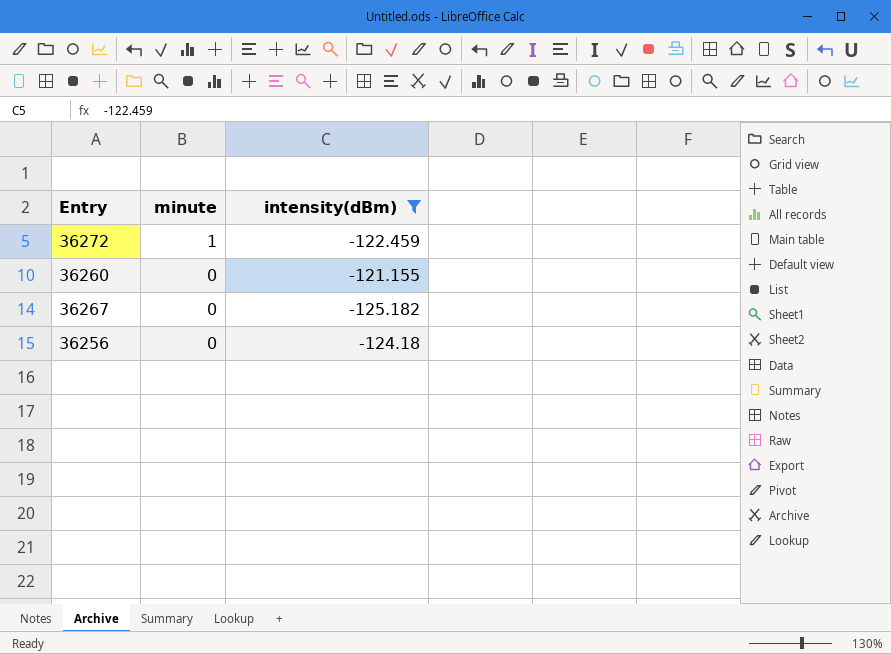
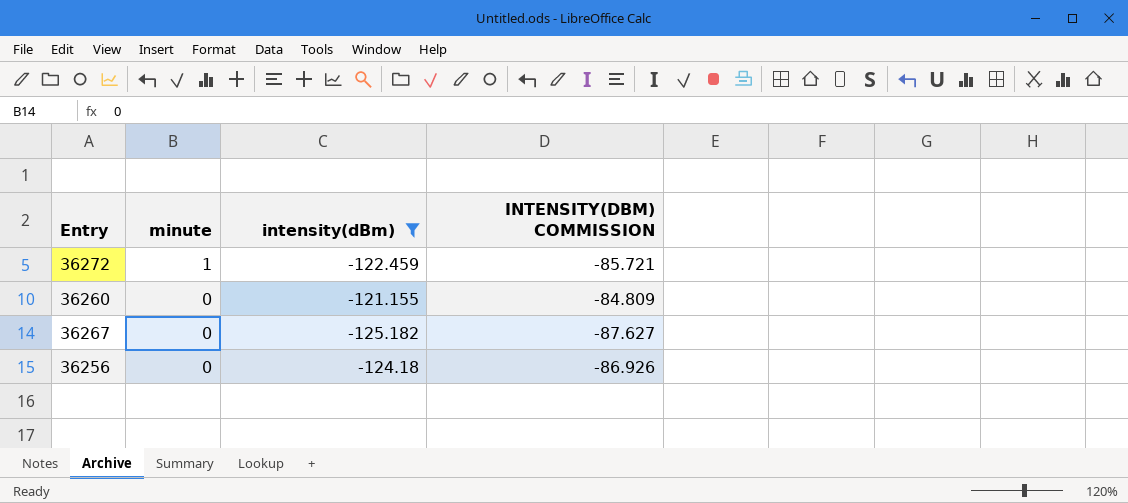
column INTENSITY(DBM) COMMISSION | formula: none -> [intensity(dBm)] * 0.7

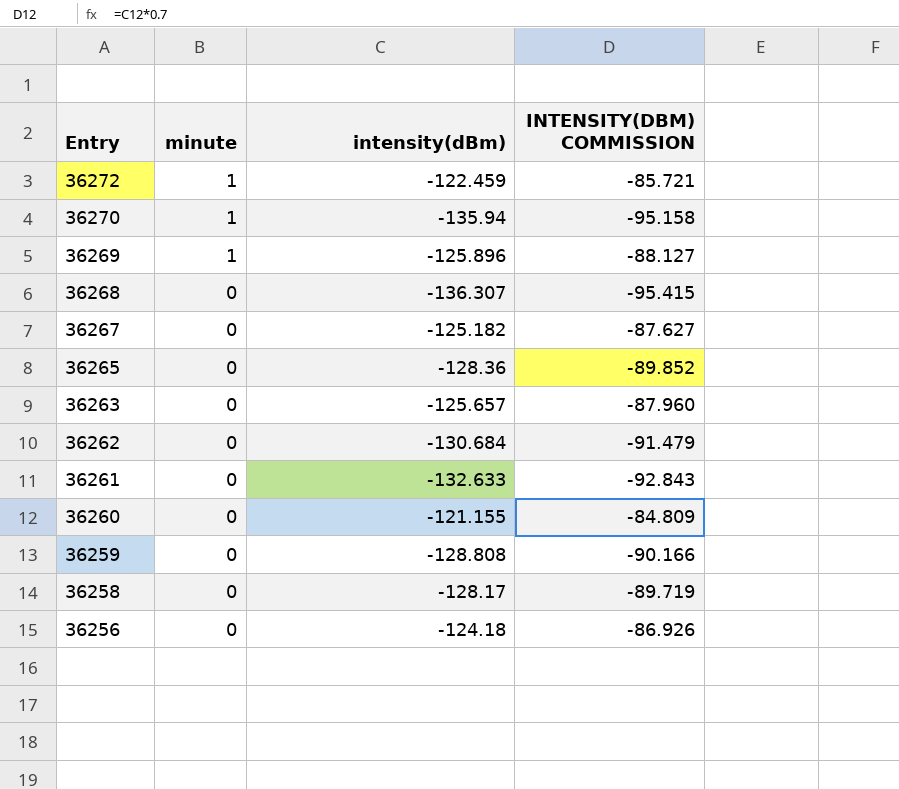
filter: intensity(dBm) >= -125.182 -> none
row order: minute descending -> Entry descending

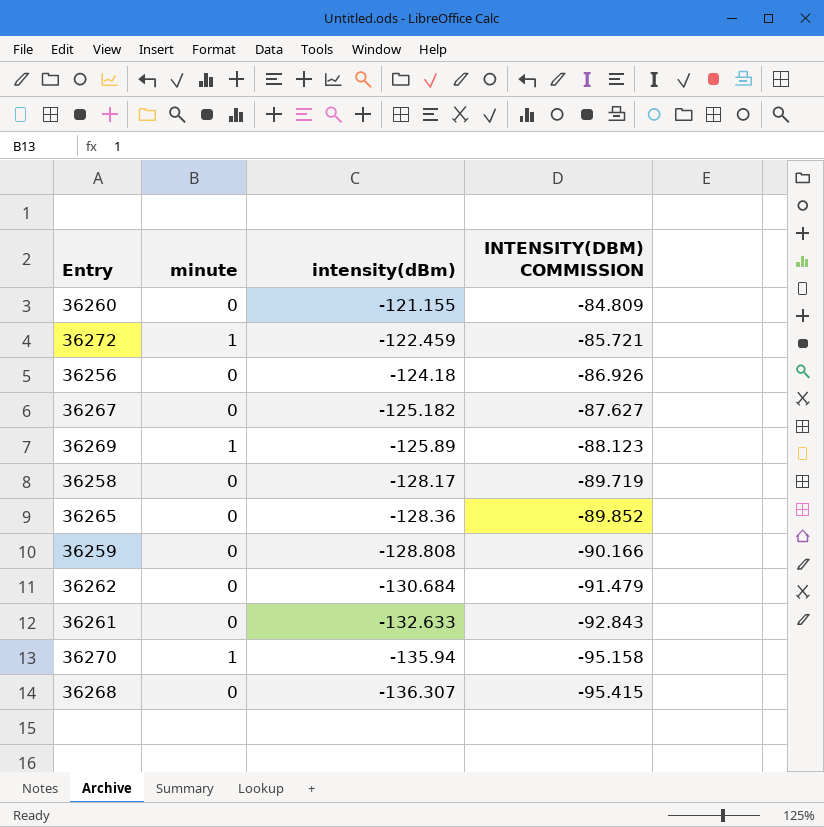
row order: Entry descending -> intensity(dBm) descending
row 36263: 0 | -125.657 | -87.960 -> none
36269 | intensity(dBm): -125.896 -> -125.89
36269 | INTENSITY(DBM) COMMISSION: -88.127 -> -88.123

